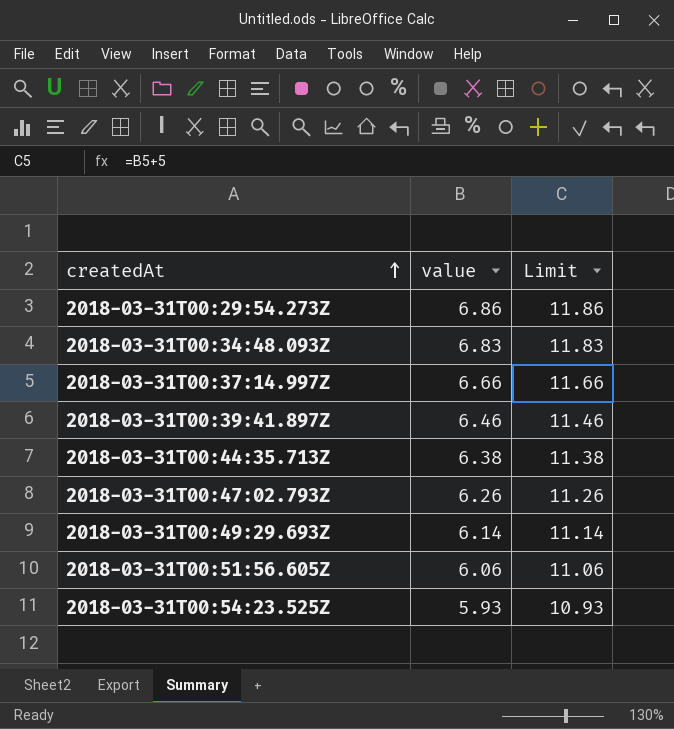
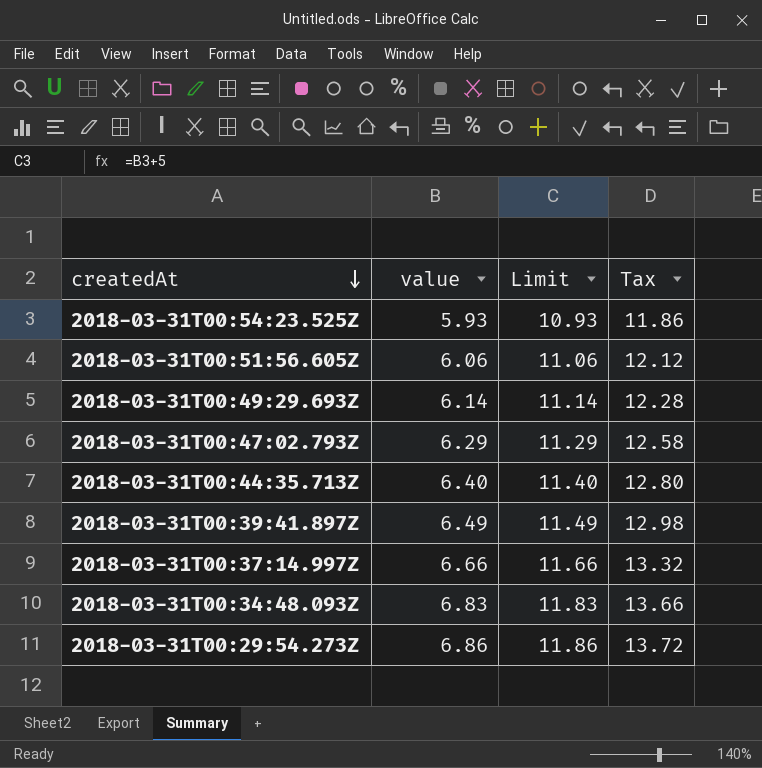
row order: createdAt ascending -> createdAt descending
column Tax | formula: none -> [value] * 2
2018-03-31T00:47:02.793Z | value: 6.26 -> 6.29
2018-03-31T00:47:02.793Z | Limit: 11.26 -> 11.29
2018-03-31T00:44:35.713Z | value: 6.38 -> 6.40
2018-03-31T00:44:35.713Z | Limit: 11.38 -> 11.40
2018-03-31T00:39:41.897Z | value: 6.46 -> 6.49
2018-03-31T00:39:41.897Z | Limit: 11.46 -> 11.49

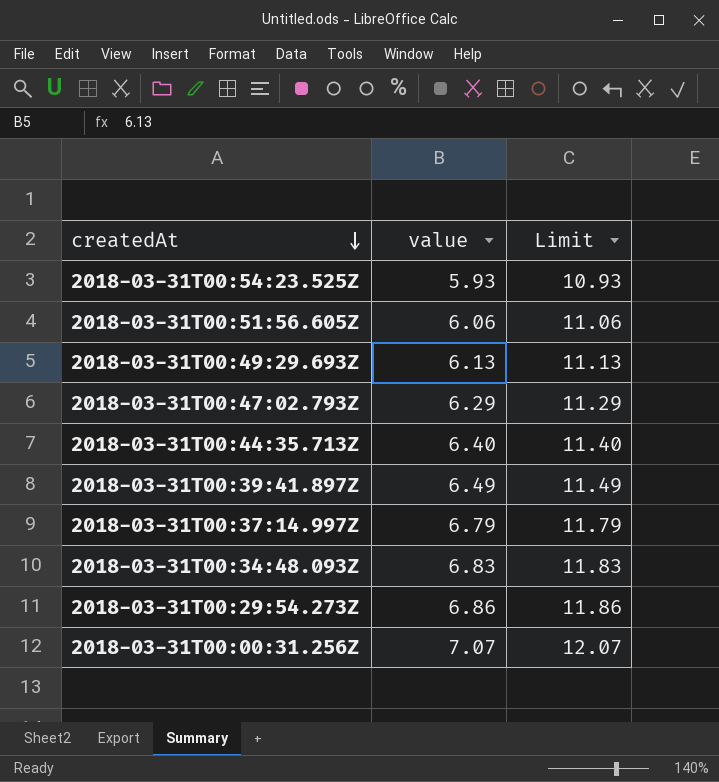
column Tax | formula: [value] * 2 -> none
2018-03-31T00:49:29.693Z | value: 6.14 -> 6.13
2018-03-31T00:49:29.693Z | Limit: 11.14 -> 11.13
2018-03-31T00:37:14.997Z | value: 6.66 -> 6.79
2018-03-31T00:37:14.997Z | Limit: 11.66 -> 11.79
row 2018-03-31T00:00:31.256Z: none -> 7.07 | 12.07

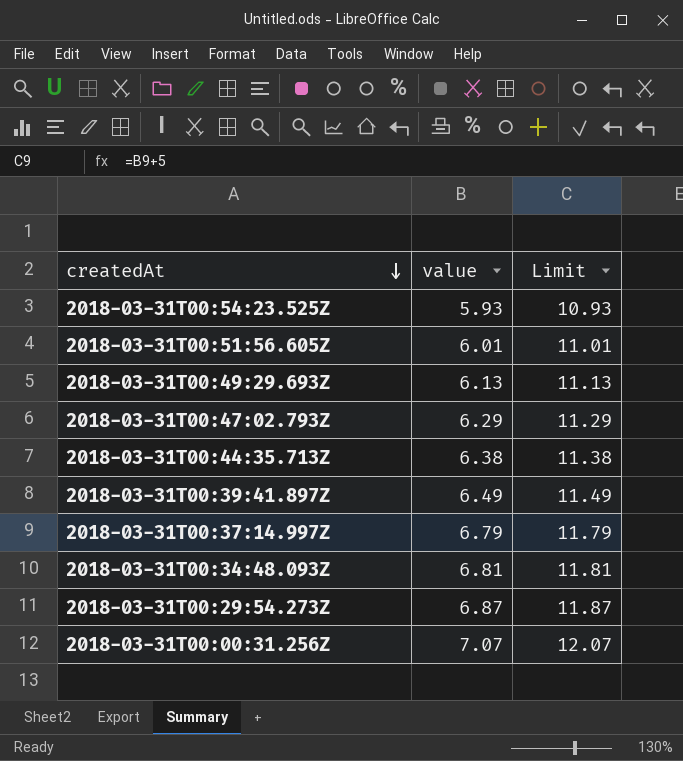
2018-03-31T00:51:56.605Z | value: 6.06 -> 6.01
2018-03-31T00:51:56.605Z | Limit: 11.06 -> 11.01
2018-03-31T00:44:35.713Z | value: 6.40 -> 6.38
2018-03-31T00:44:35.713Z | Limit: 11.40 -> 11.38
2018-03-31T00:34:48.093Z | value: 6.83 -> 6.81
2018-03-31T00:34:48.093Z | Limit: 11.83 -> 11.81
2018-03-31T00:29:54.273Z | value: 6.86 -> 6.87
2018-03-31T00:29:54.273Z | Limit: 11.86 -> 11.87

